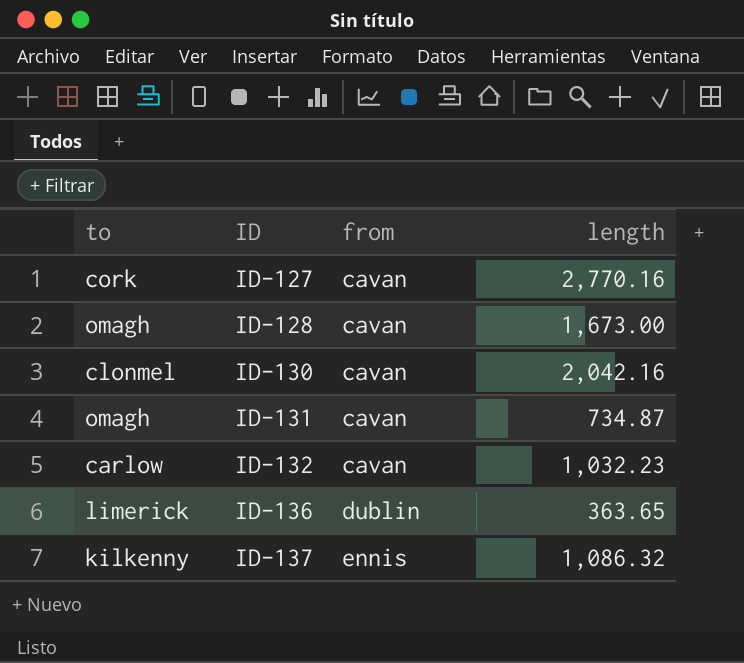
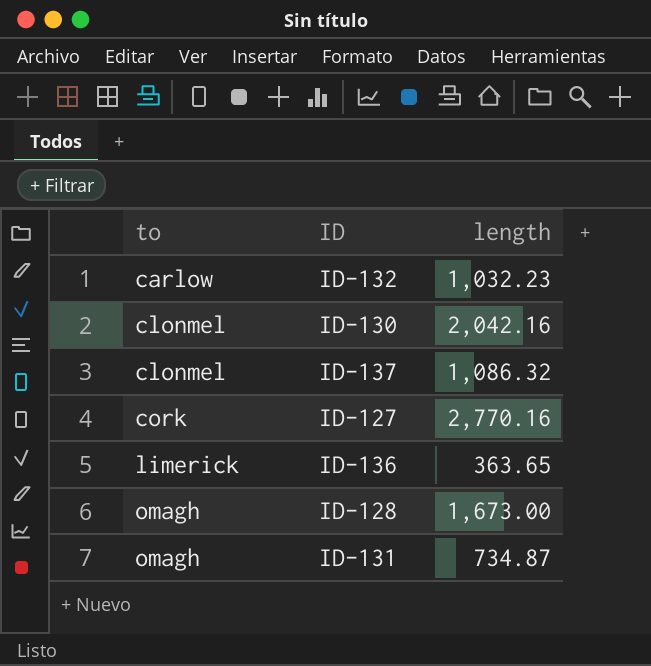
row order: ID ascending -> to ascending
column from | position: 3 -> none
ID-137 | to: kilkenny -> clonmel

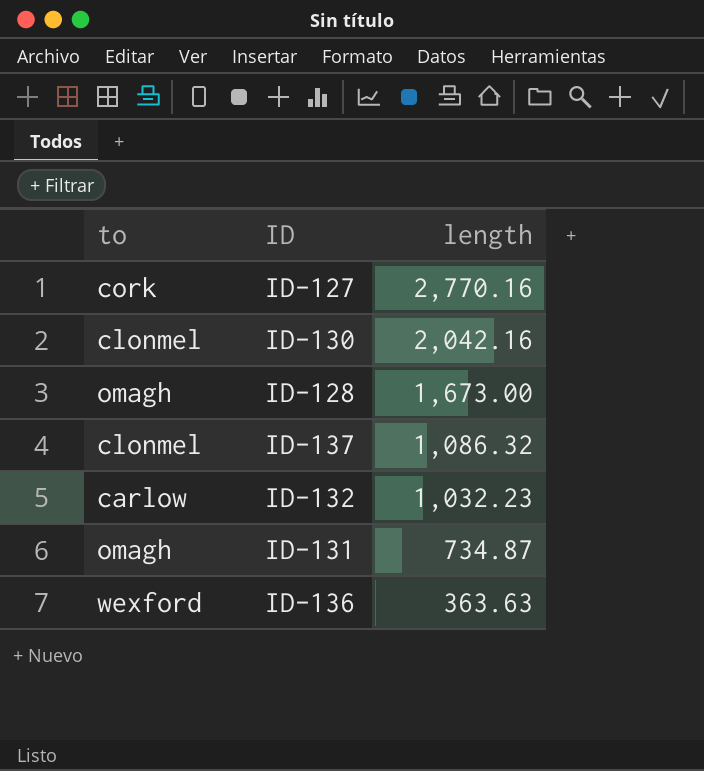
row order: to ascending -> length descending
ID-136 | to: limerick -> wexford
ID-136 | length: 363.65 -> 363.63

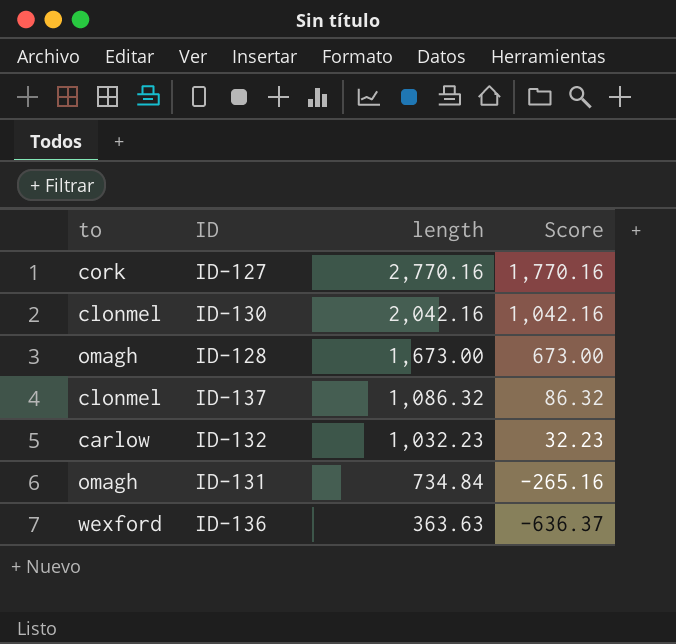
column Score | formula: none -> [length] - 1000
ID-131 | length: 734.87 -> 734.84

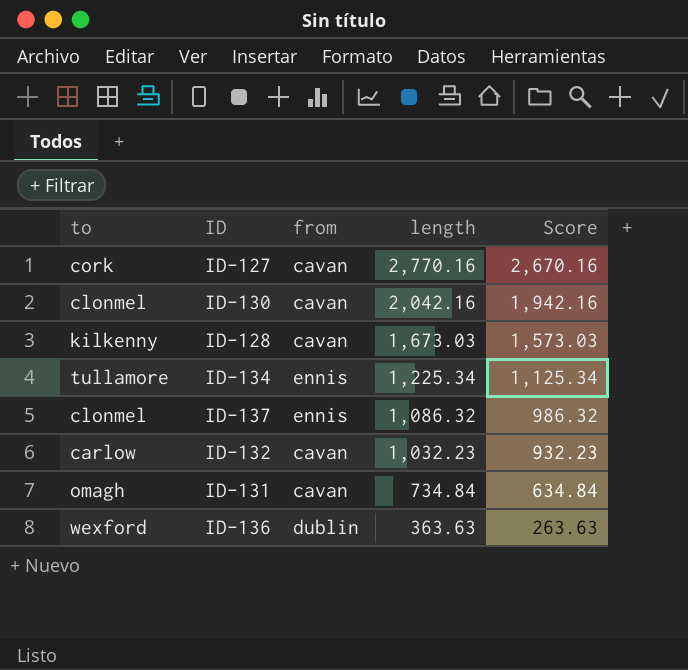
column from | position: none -> 3
column Score | formula: [length] - 1000 -> [length] - 100
ID-128 | to: omagh -> kilkenny
ID-128 | length: 1,673.00 -> 1,673.03
row ID-134: none -> tullamore | ennis | 1,225.34 | 1,125.34

